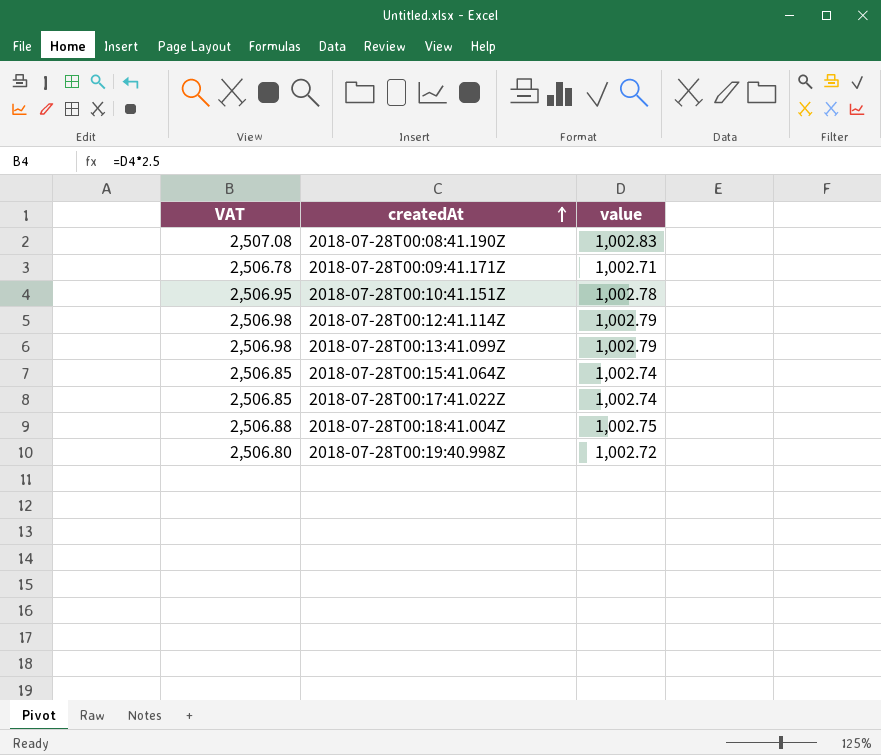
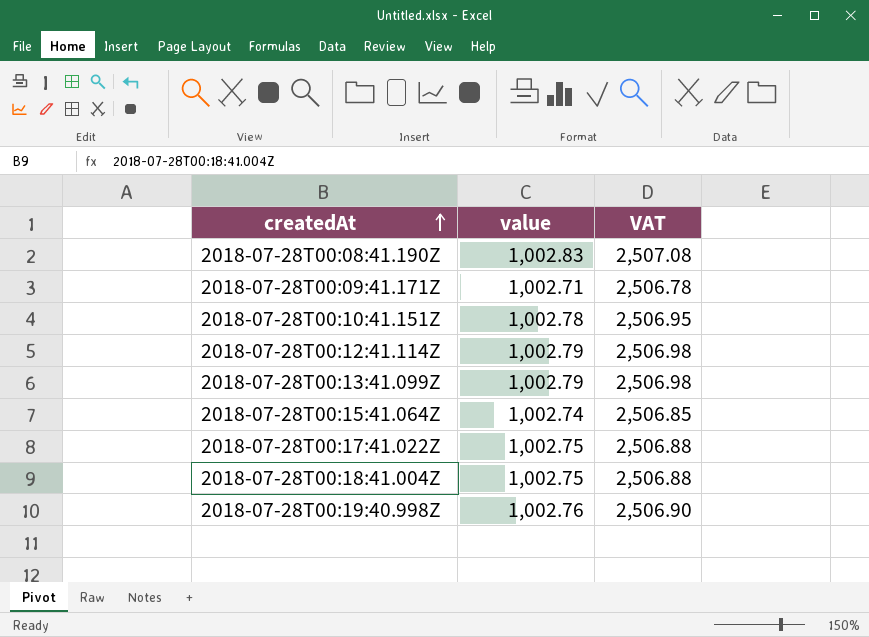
column VAT | position: 1 -> 3
2018-07-28T00:17:41.022Z | value: 1,002.74 -> 1,002.75
2018-07-28T00:17:41.022Z | VAT: 2,506.85 -> 2,506.88
2018-07-28T00:19:40.998Z | value: 1,002.72 -> 1,002.76
2018-07-28T00:19:40.998Z | VAT: 2,506.80 -> 2,506.90

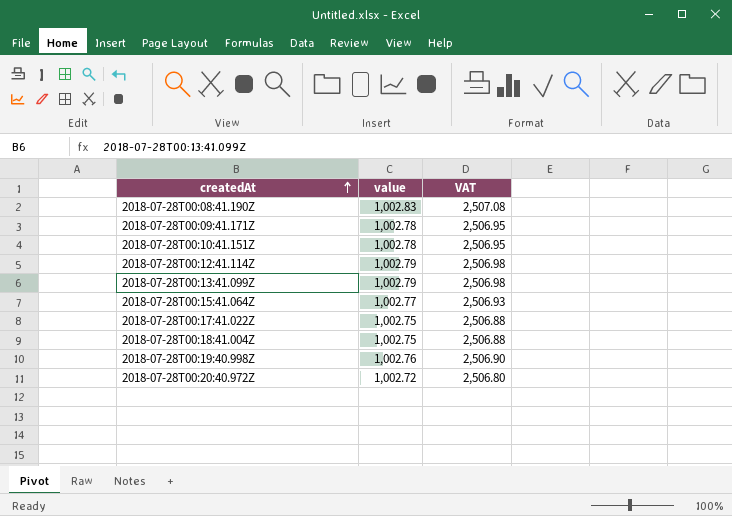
2018-07-28T00:09:41.171Z | value: 1,002.71 -> 1,002.78
2018-07-28T00:09:41.171Z | VAT: 2,506.78 -> 2,506.95
2018-07-28T00:15:41.064Z | value: 1,002.74 -> 1,002.77
2018-07-28T00:15:41.064Z | VAT: 2,506.85 -> 2,506.93
row 2018-07-28T00:20:40.972Z: none -> 1,002.72 | 2,506.80

